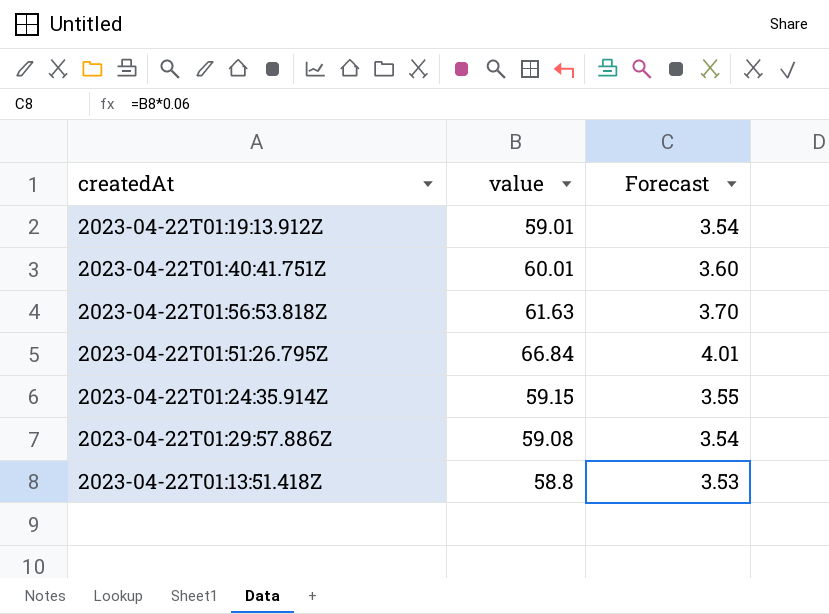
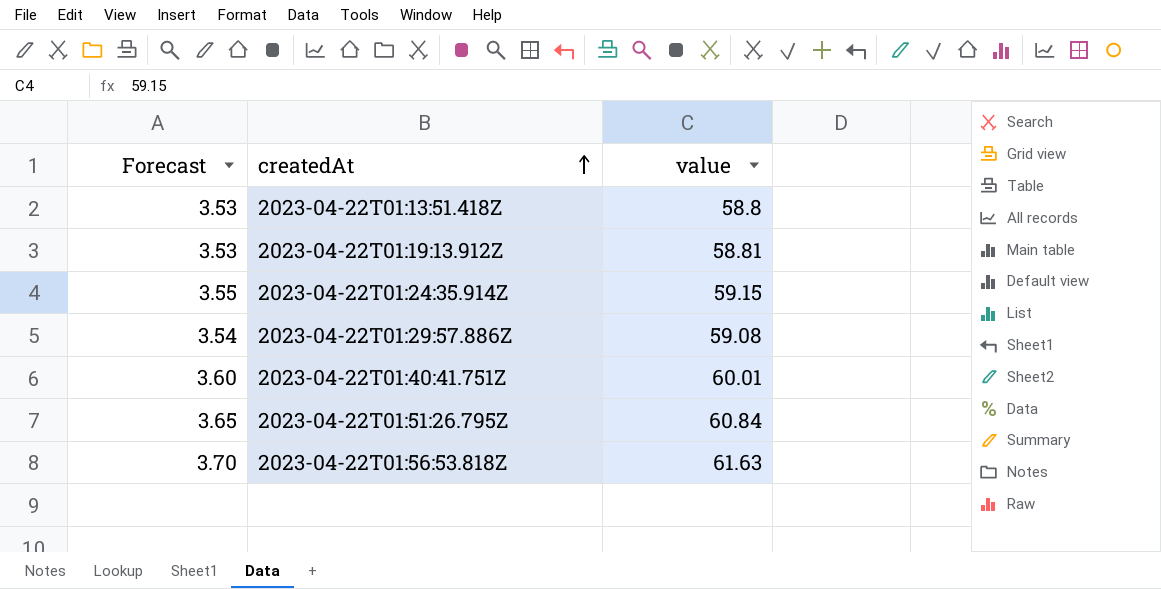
row order: none -> createdAt ascending
column Forecast | position: 3 -> 1
2023-04-22T01:19:13.912Z | Forecast: 3.54 -> 3.53
2023-04-22T01:19:13.912Z | value: 59.01 -> 58.81
2023-04-22T01:51:26.795Z | Forecast: 4.01 -> 3.65
2023-04-22T01:51:26.795Z | value: 66.84 -> 60.84

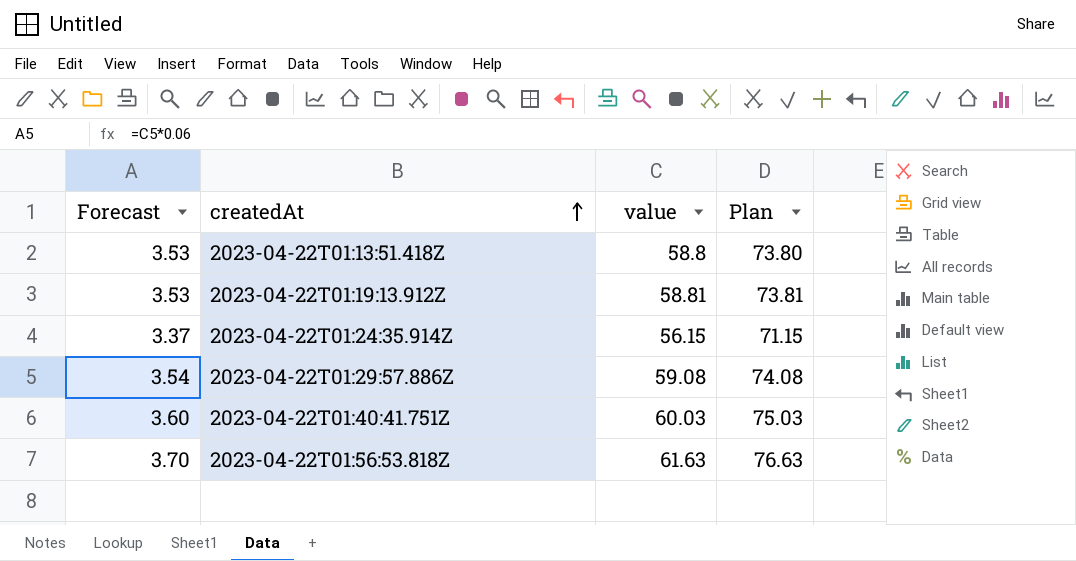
column Plan | formula: none -> [value] + 15
row 2023-04-22T01:51:26.795Z: 3.65 | 60.84 -> none
2023-04-22T01:24:35.914Z | Forecast: 3.55 -> 3.37
2023-04-22T01:24:35.914Z | value: 59.15 -> 56.15
2023-04-22T01:40:41.751Z | value: 60.01 -> 60.03

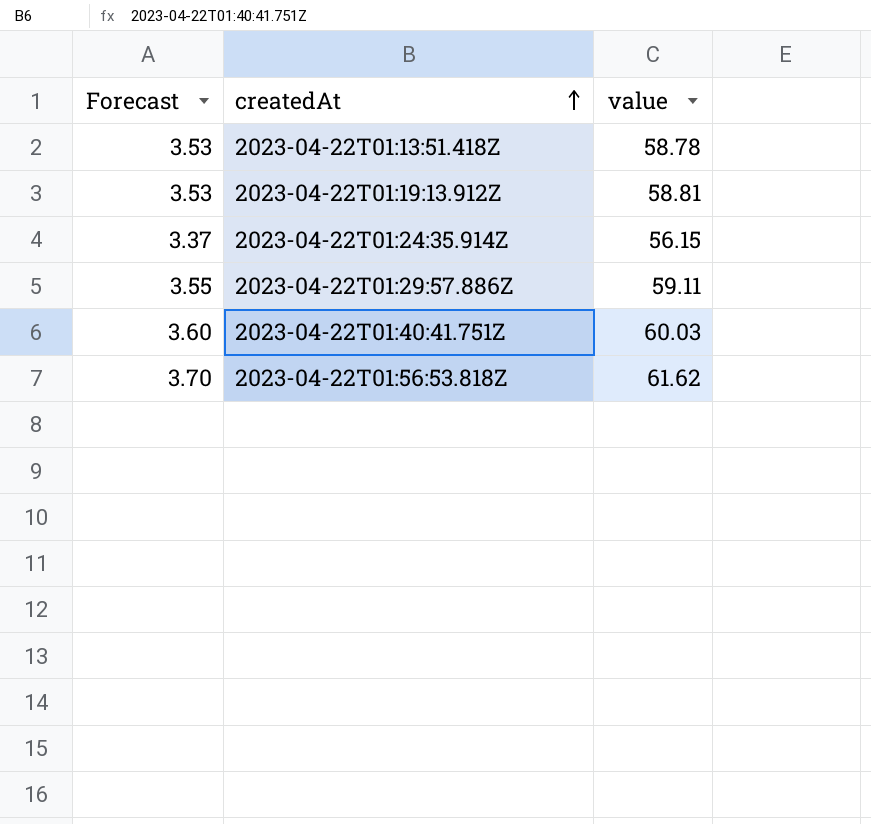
column Plan | formula: [value] + 15 -> none
2023-04-22T01:13:51.418Z | value: 58.8 -> 58.78
2023-04-22T01:29:57.886Z | Forecast: 3.54 -> 3.55
2023-04-22T01:29:57.886Z | value: 59.08 -> 59.11
2023-04-22T01:56:53.818Z | value: 61.63 -> 61.62

